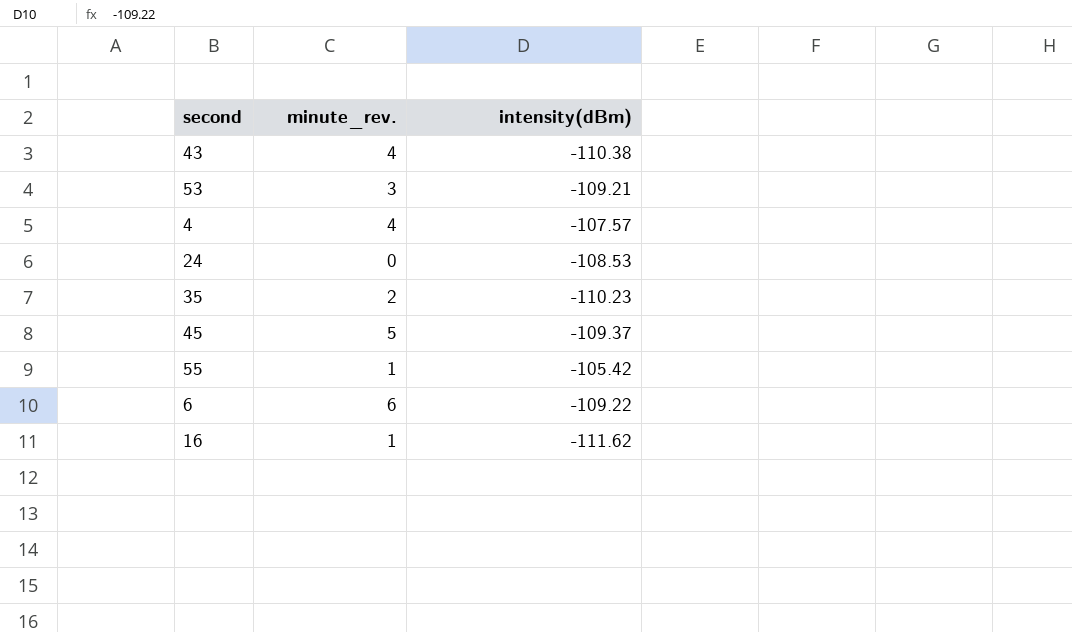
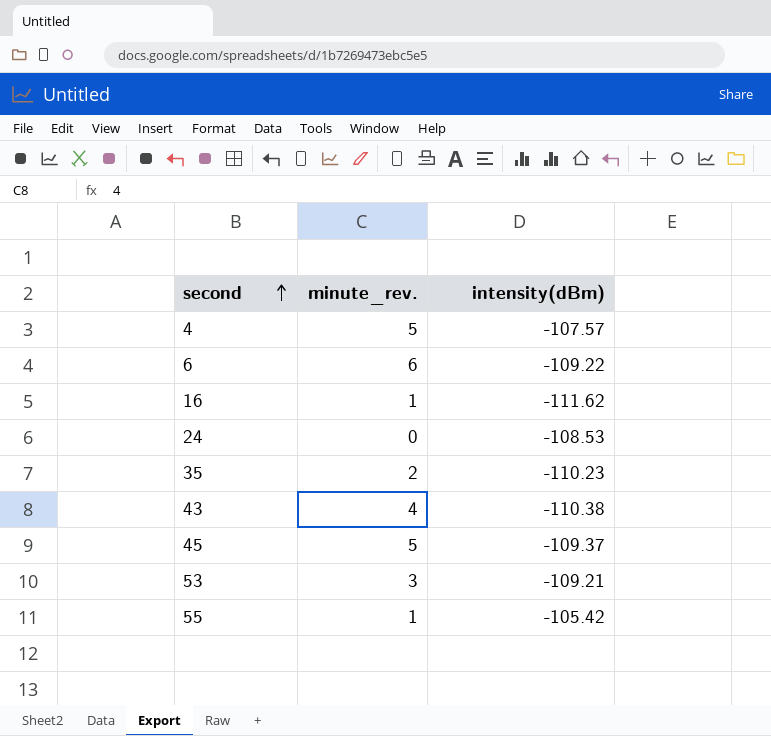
row order: none -> second ascending
4 | minute_rev.: 4 -> 5

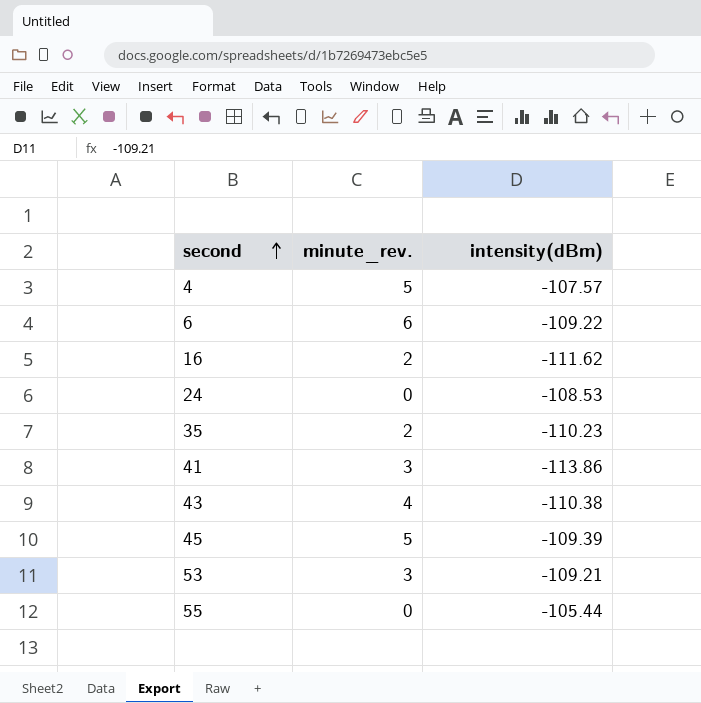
16 | minute_rev.: 1 -> 2
row 41: none -> 3 | -113.86
45 | intensity(dBm): -109.37 -> -109.39
55 | minute_rev.: 1 -> 0
55 | intensity(dBm): -105.42 -> -105.44

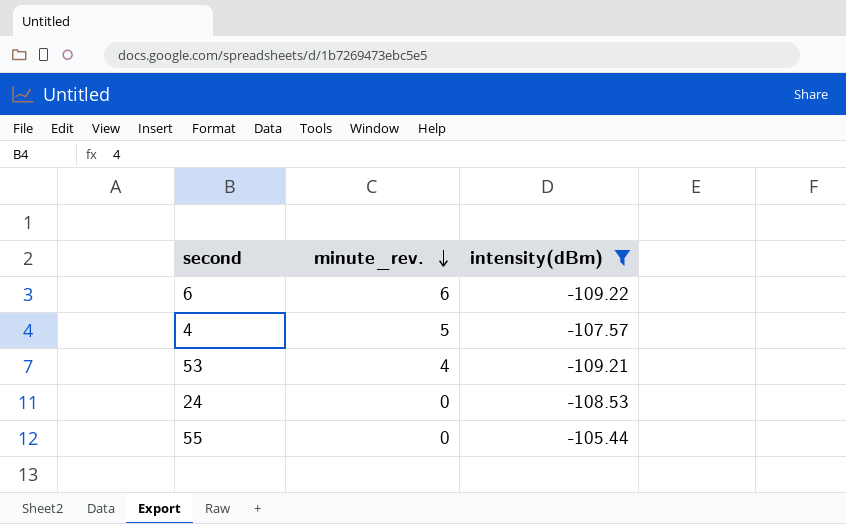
filter: none -> intensity(dBm) >= -109.22
row order: second ascending -> minute_rev. descending
53 | minute_rev.: 3 -> 4

